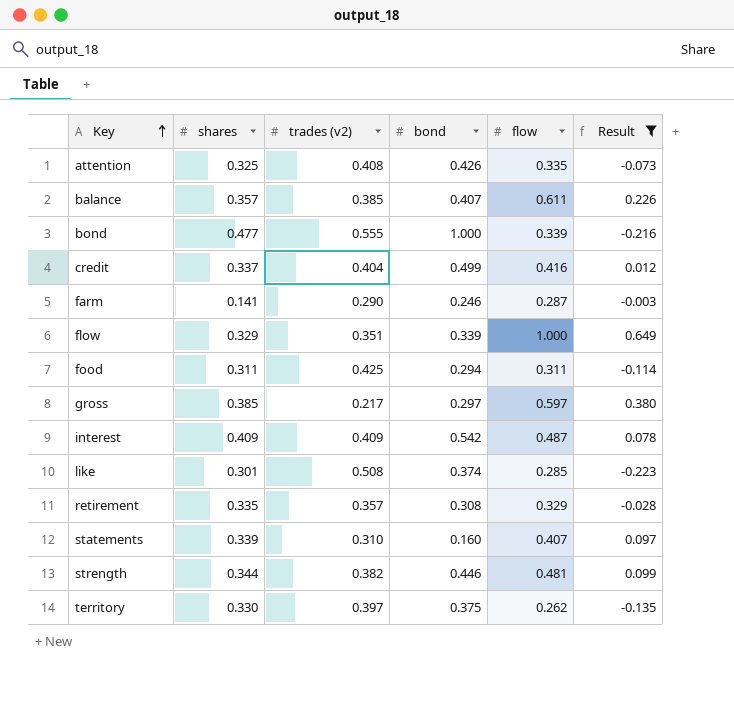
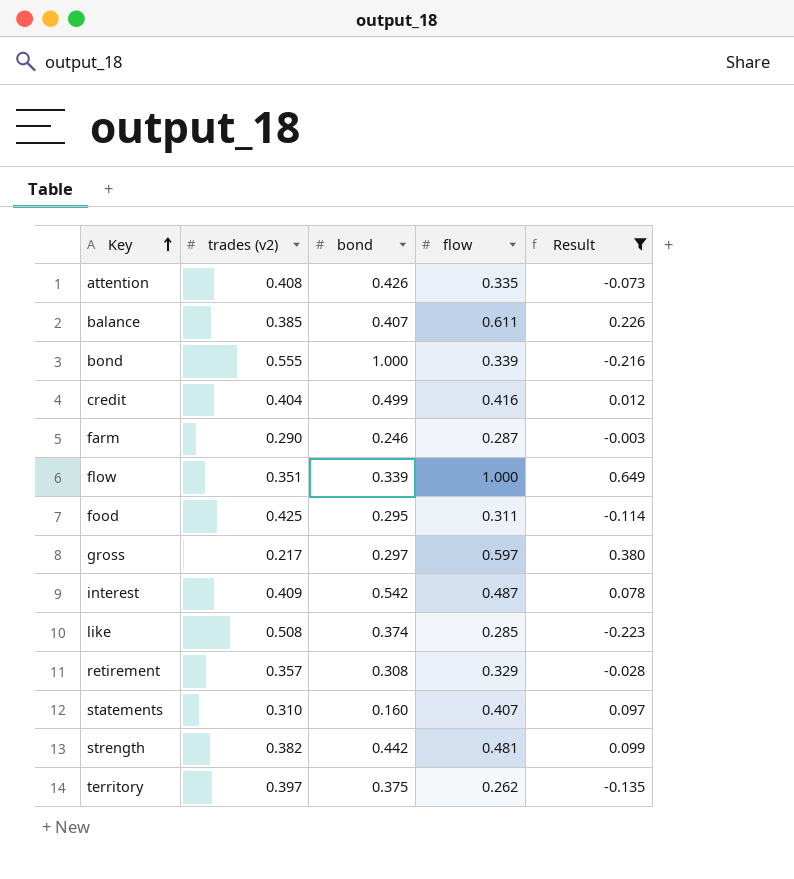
column shares | position: 2 -> none
food | bond: 0.294 -> 0.295
strength | bond: 0.446 -> 0.442

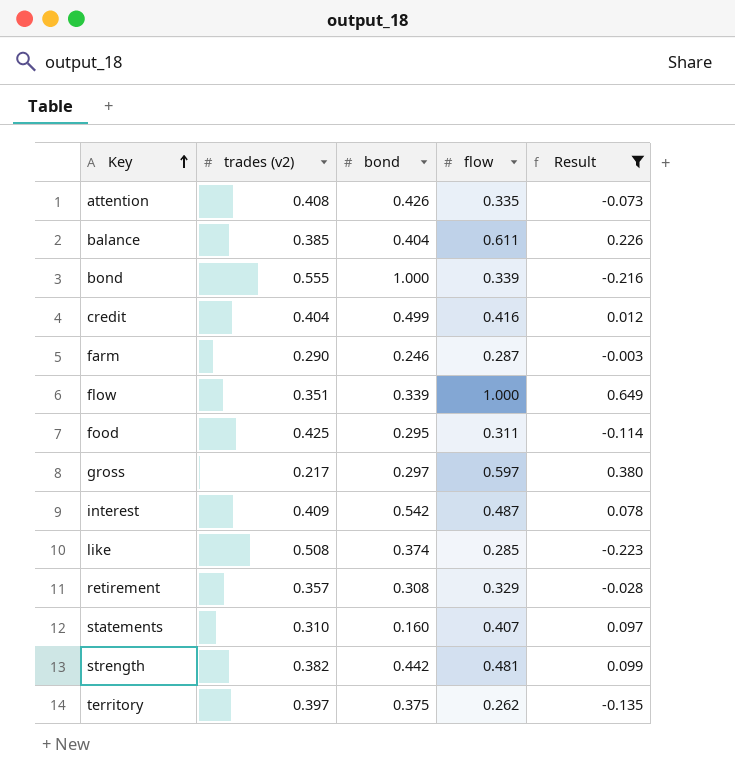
balance | bond: 0.407 -> 0.404

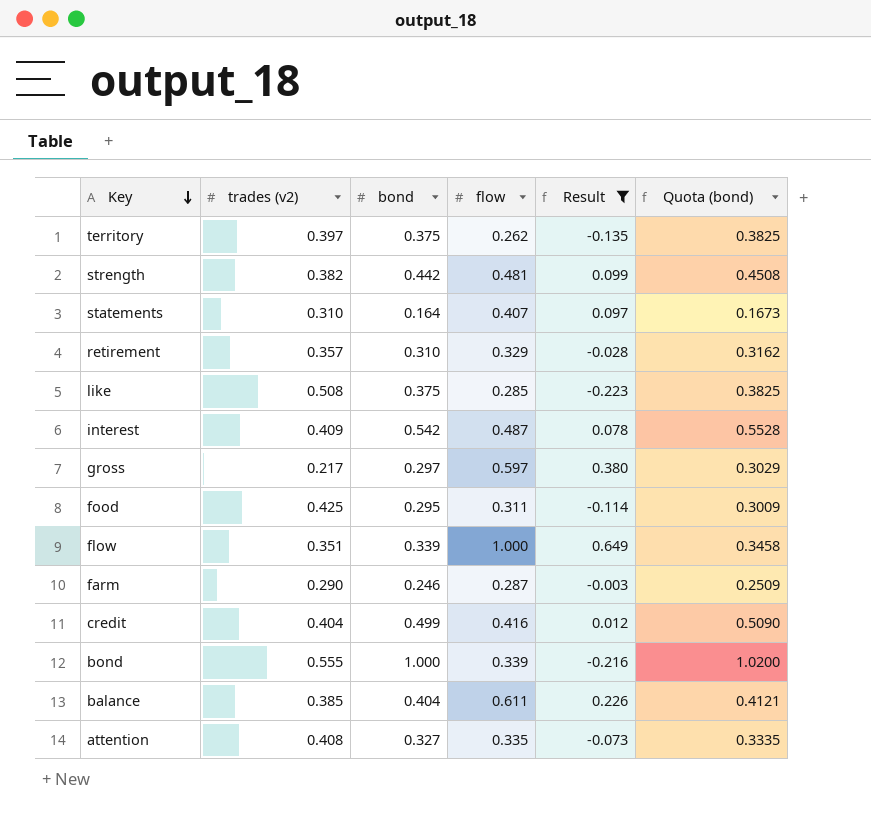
row order: Key ascending -> Key descending
column Quota (bond) | formula: none -> [bond] * 1.02
statements | bond: 0.160 -> 0.164
retirement | bond: 0.308 -> 0.310
like | bond: 0.374 -> 0.375
attention | bond: 0.426 -> 0.327

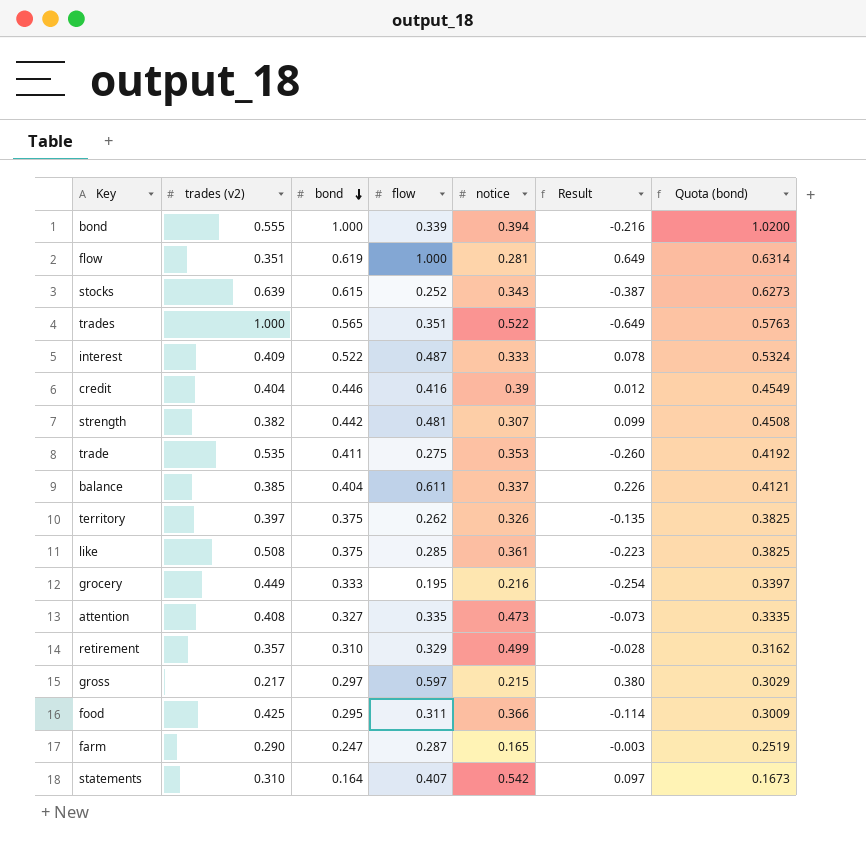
filter: Result >= -0.223 -> none
row order: Key descending -> bond descending
column notice | position: none -> 5
flow | bond: 0.339 -> 0.619
flow | Quota (bond): 0.3458 -> 0.6314
interest | bond: 0.542 -> 0.522
interest | Quota (bond): 0.5528 -> 0.5324
credit | bond: 0.499 -> 0.446
credit | Quota (bond): 0.5090 -> 0.4549
farm | bond: 0.246 -> 0.247
farm | Quota (bond): 0.2509 -> 0.2519

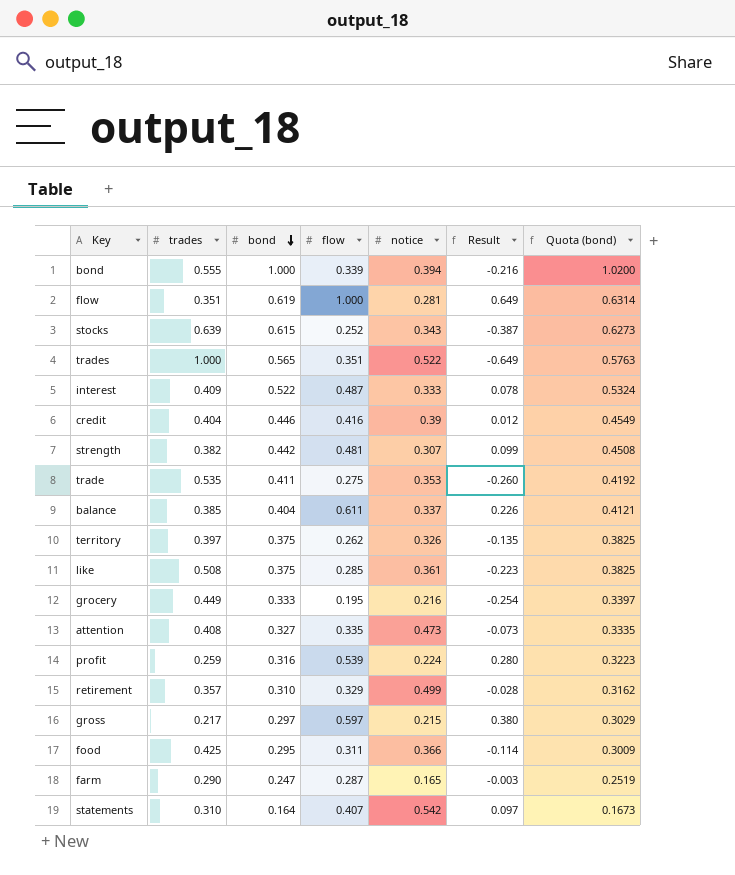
column name: trades (v2) -> trades
row profit: none -> 0.259 | 0.316 | 0.539 | 0.224 | 0.280 | 0.3223

